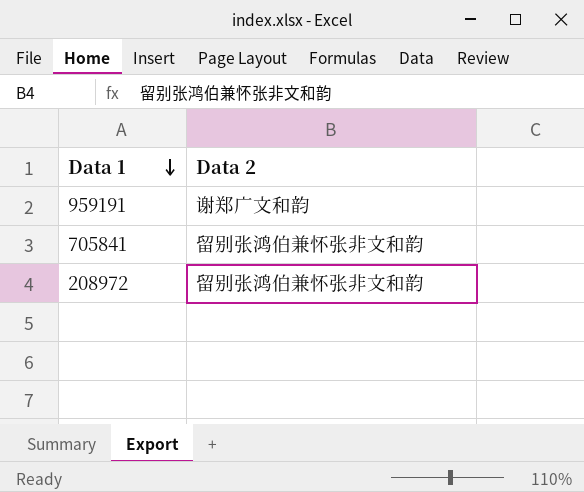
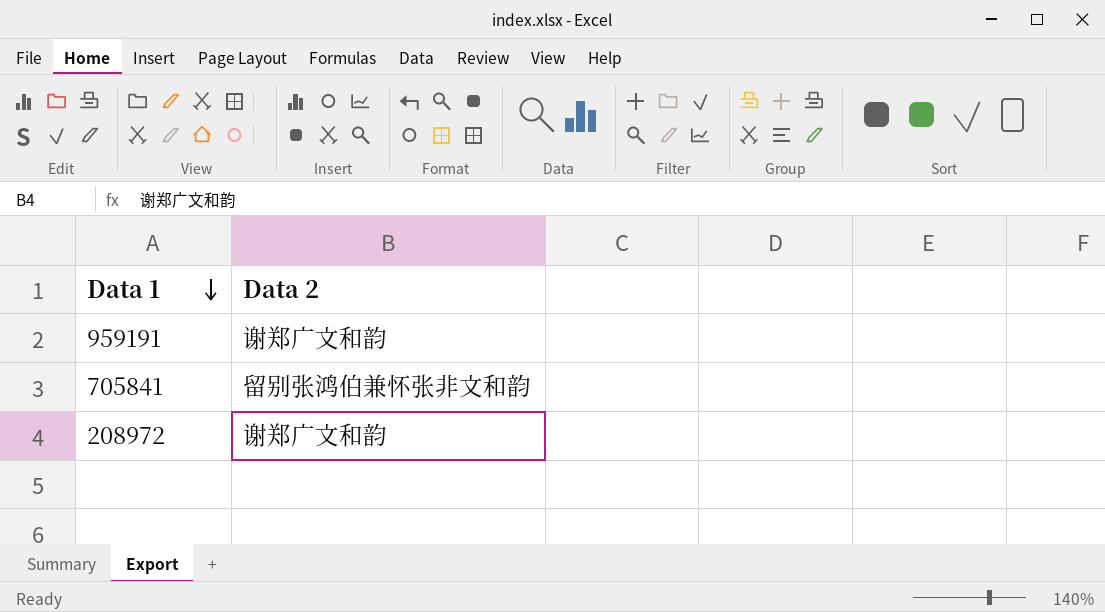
208972 | Data 2: 留别张鸿伯兼怀张非文和韵 -> 谢郑广文和韵

